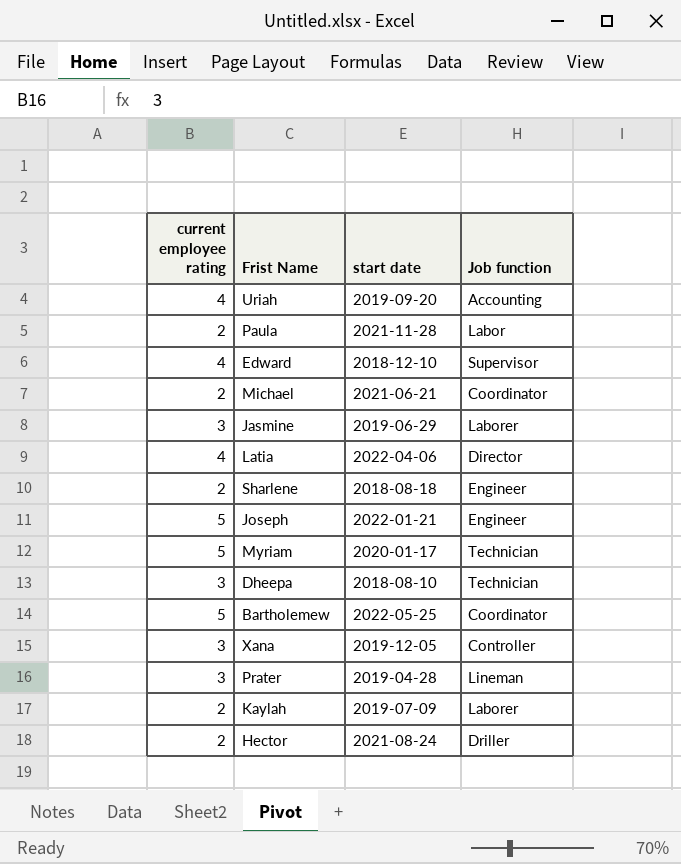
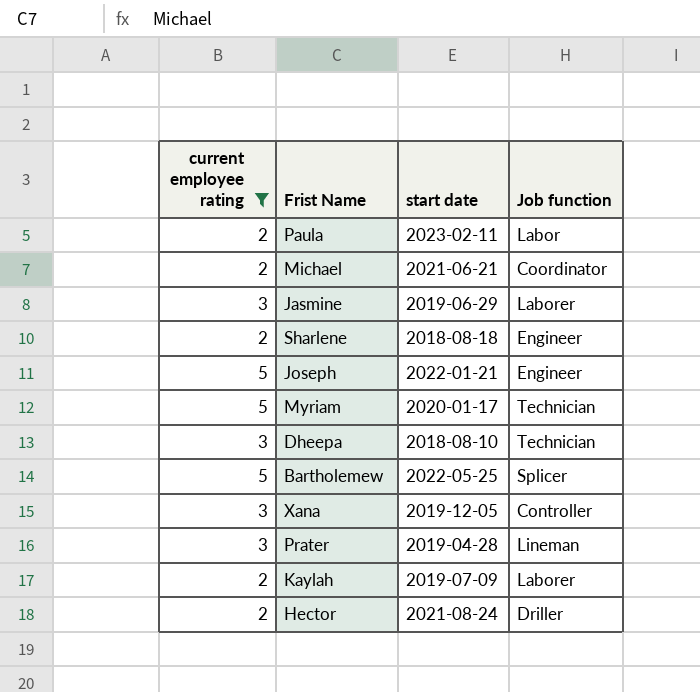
filter: none -> current employee rating != 4
Paula | start date: 2021-11-28 -> 2023-02-11
Bartholemew | Job function: Coordinator -> Splicer

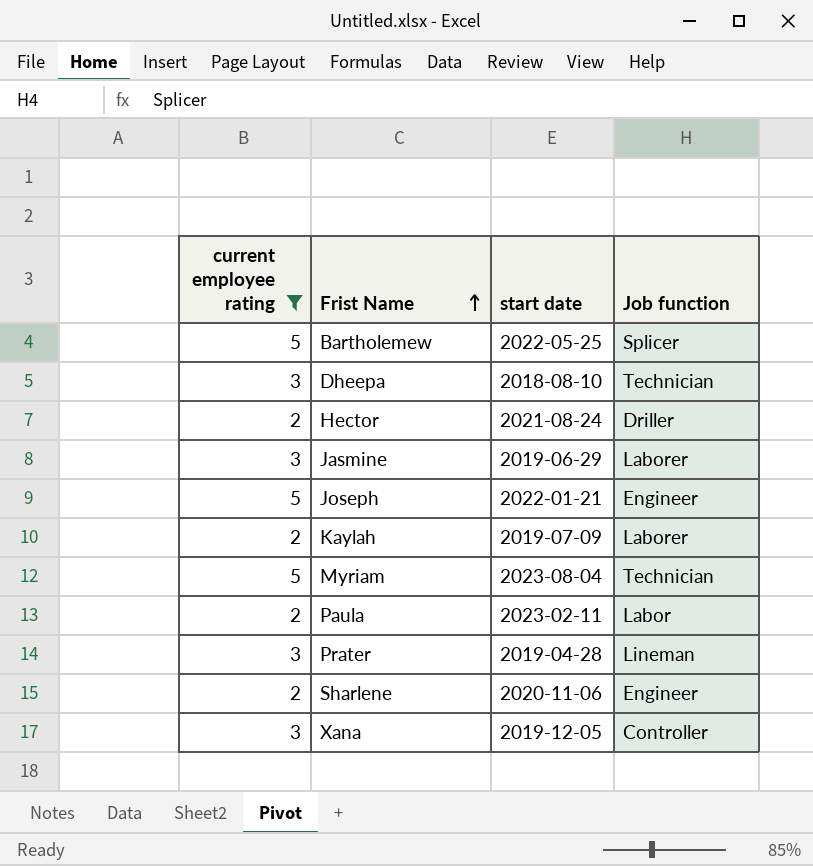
row order: none -> Frist Name ascending
row Michael: 2 | 2021-06-21 | Coordinator -> none
Myriam | start date: 2020-01-17 -> 2023-08-04
Sharlene | start date: 2018-08-18 -> 2020-11-06

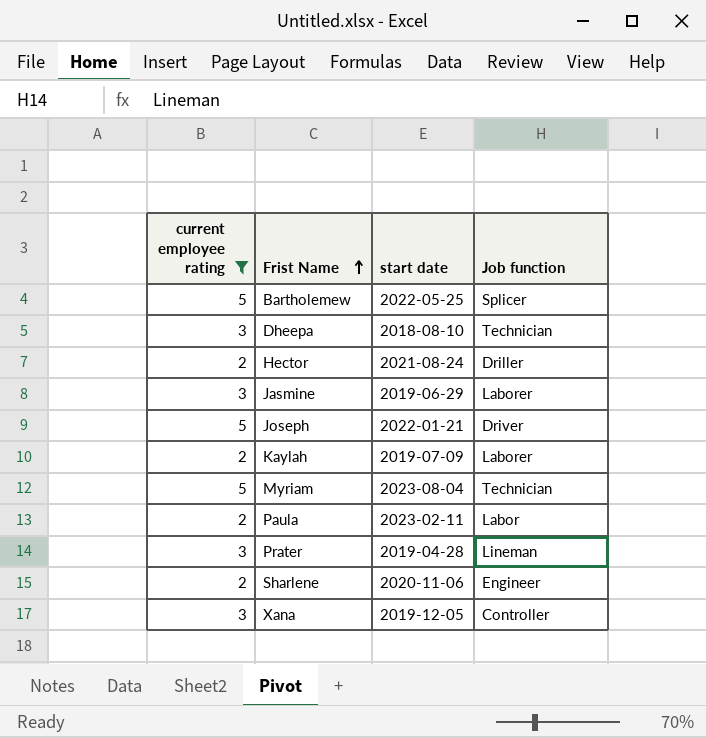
Joseph | Job function: Engineer -> Driver

